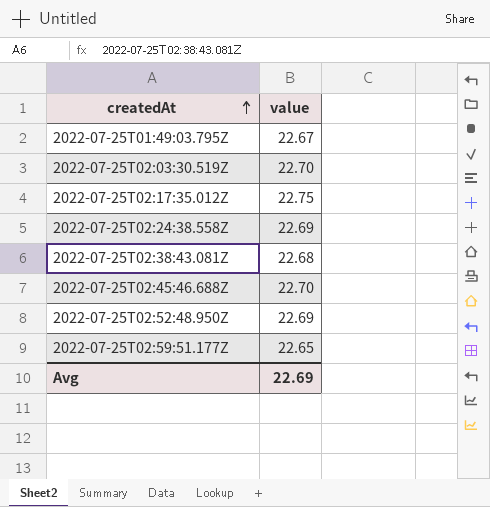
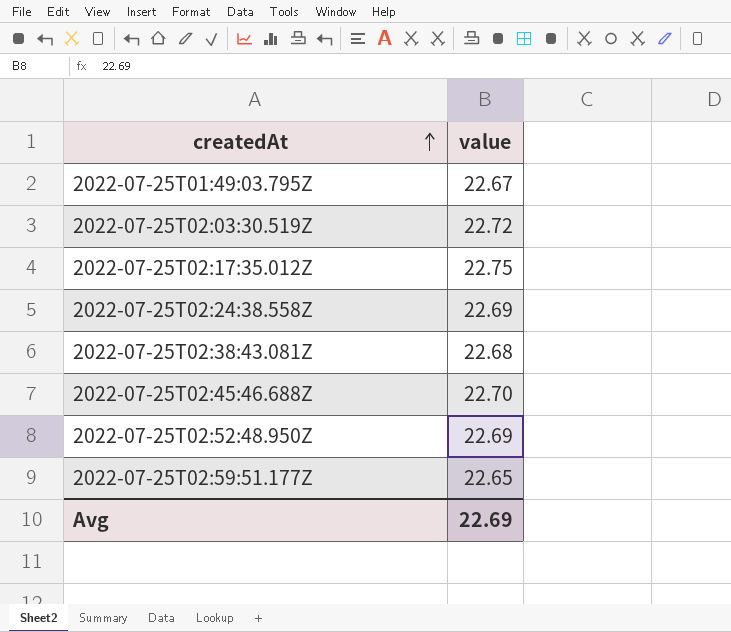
2022-07-25T02:03:30.519Z | value: 22.70 -> 22.72

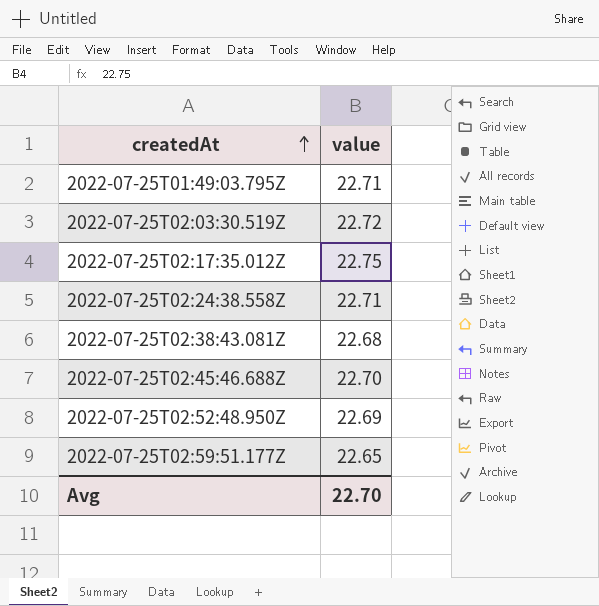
2022-07-25T01:49:03.795Z | value: 22.67 -> 22.71
2022-07-25T02:24:38.558Z | value: 22.69 -> 22.71
Avg | value: 22.69 -> 22.70

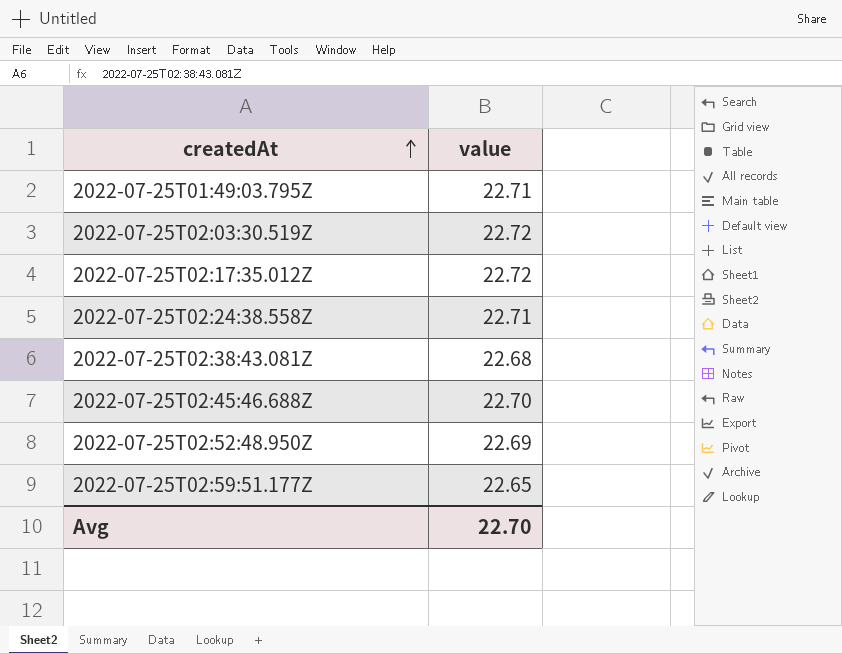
2022-07-25T02:17:35.012Z | value: 22.75 -> 22.72

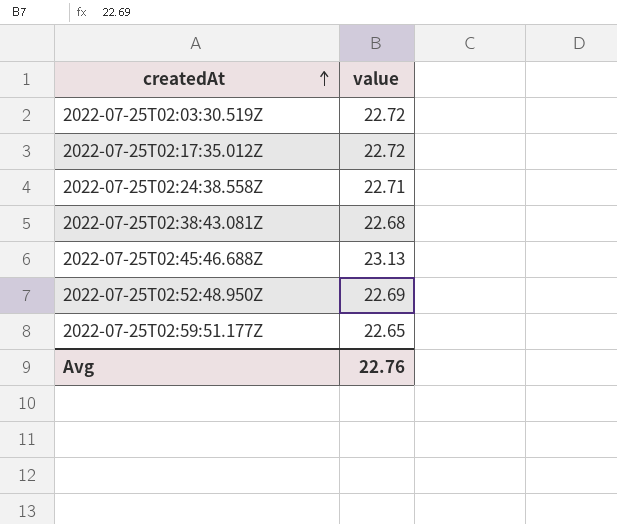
row 2022-07-25T01:49:03.795Z: 22.71 -> none
2022-07-25T02:45:46.688Z | value: 22.70 -> 23.13
Avg | value: 22.70 -> 22.76

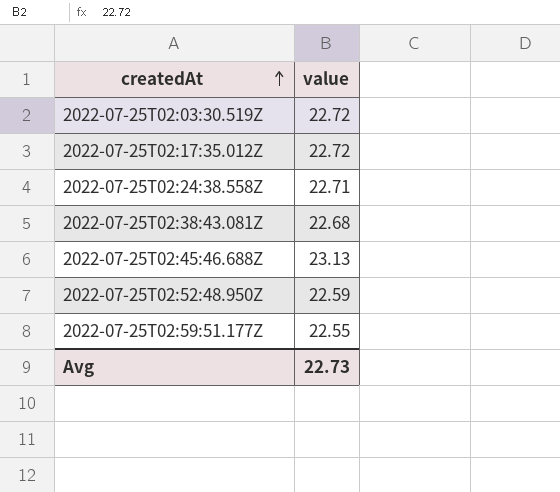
2022-07-25T02:52:48.950Z | value: 22.69 -> 22.59
2022-07-25T02:59:51.177Z | value: 22.65 -> 22.55
Avg | value: 22.76 -> 22.73

